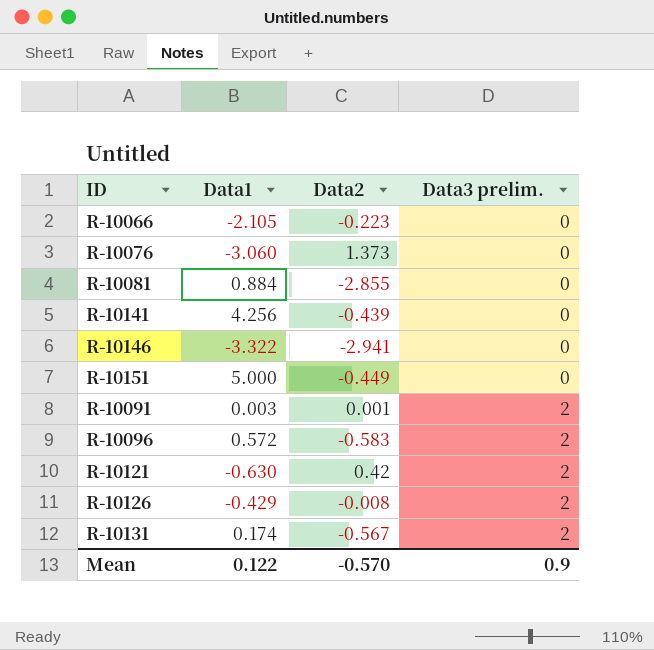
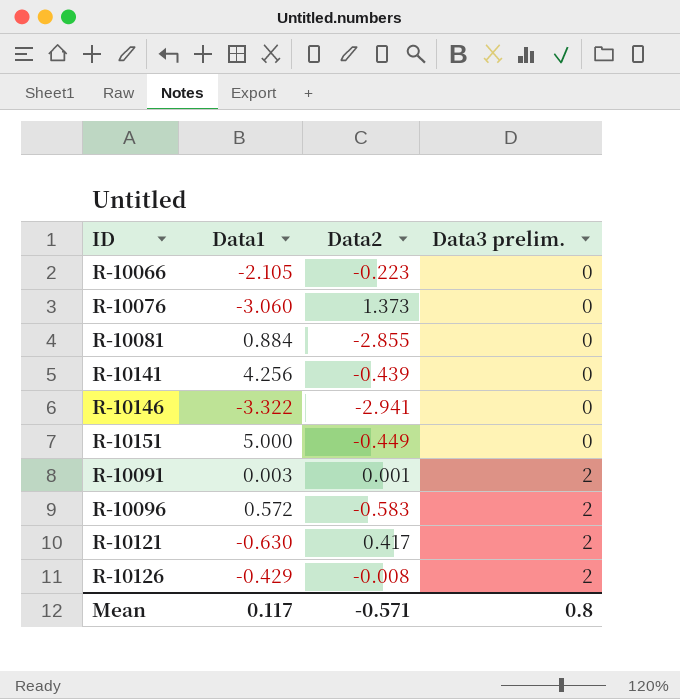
row R-10131: 0.174 | -0.567 | 2 -> none
R-10121 | Data2: 0.42 -> 0.417
Mean | Data1: 0.122 -> 0.117
Mean | Data2: -0.570 -> -0.571
Mean | Data3 prelim.: 0.9 -> 0.8

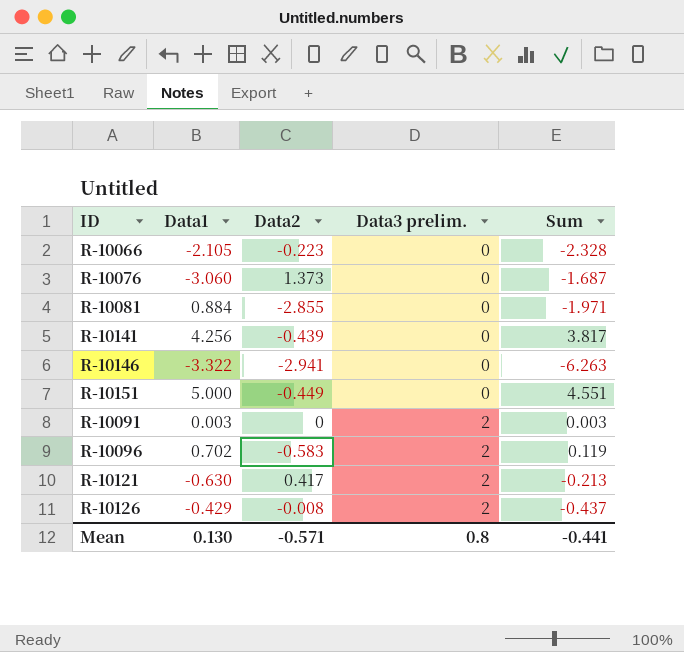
column Sum | formula: none -> [Data1] + [Data2]
R-10091 | Data2: 0.001 -> 0
R-10096 | Data1: 0.572 -> 0.702
Mean | Data1: 0.117 -> 0.130

